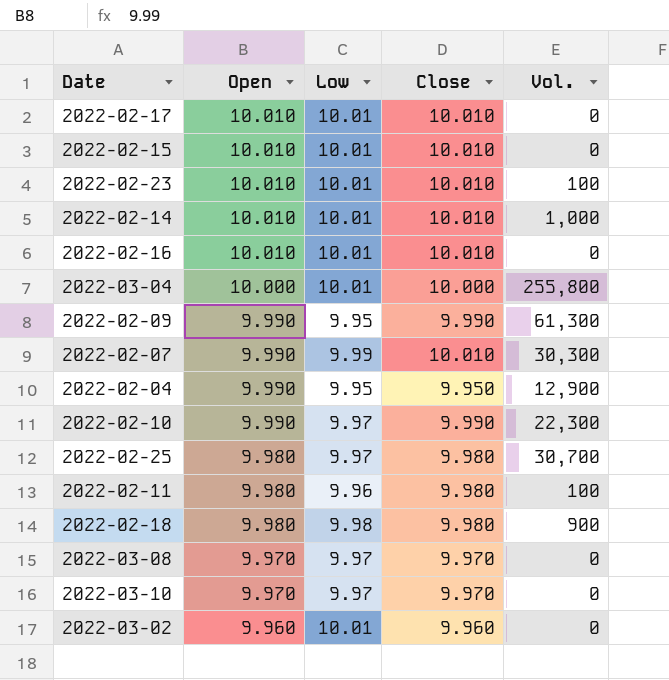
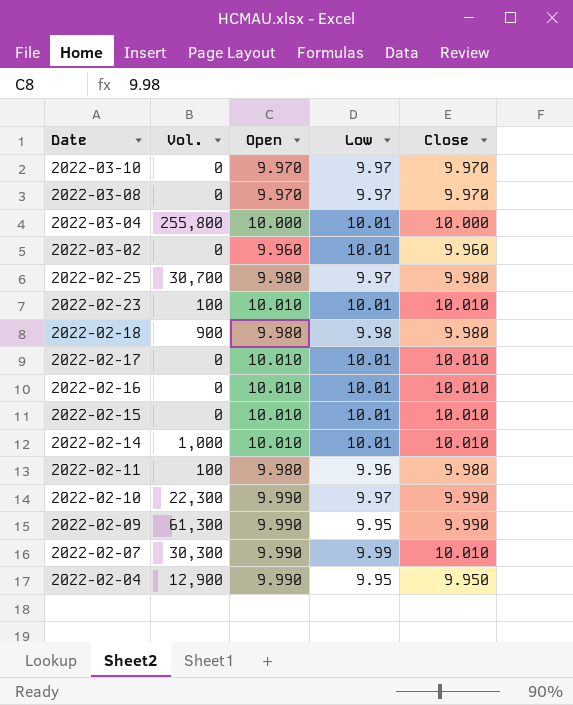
row order: Open descending -> Date descending
column Vol. | position: 5 -> 2

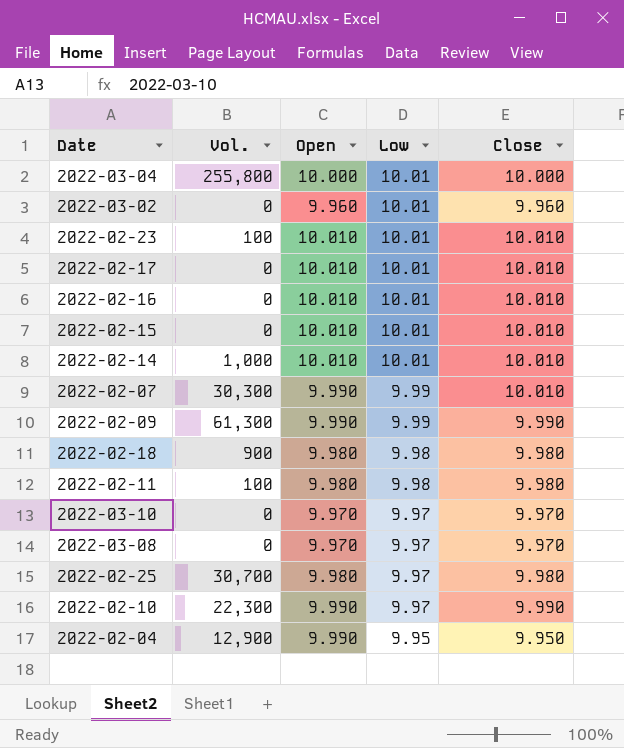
row order: Date descending -> Low descending
2022-02-09 | Low: 9.95 -> 9.99
2022-02-11 | Low: 9.96 -> 9.98

